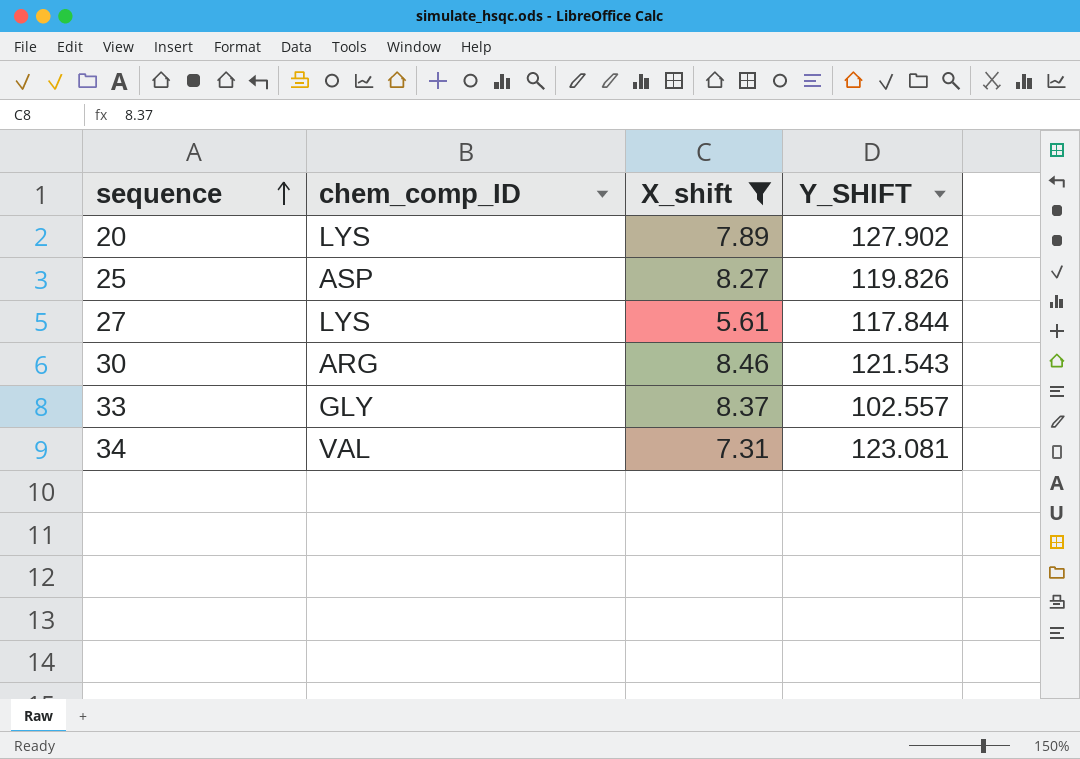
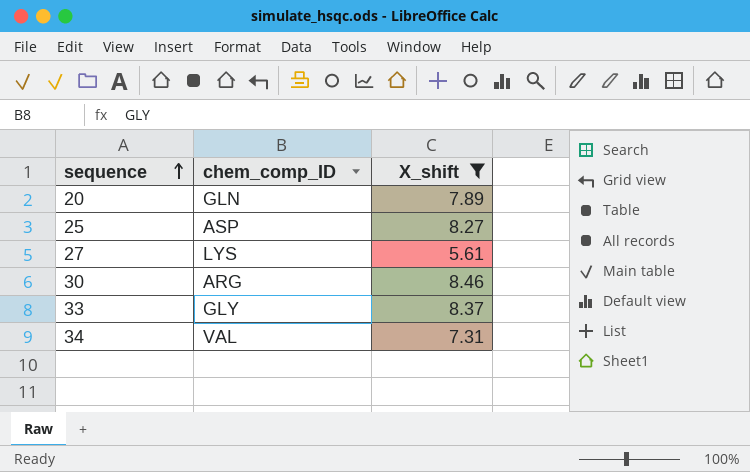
column Y_SHIFT | position: 4 -> none
20 | chem_comp_ID: LYS -> GLN

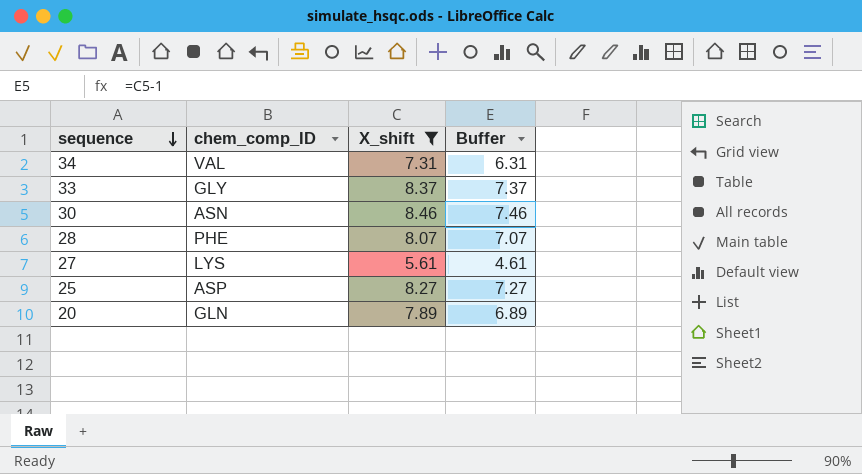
row order: sequence ascending -> sequence descending
column Buffer | formula: none -> [X_shift] - 1
30 | chem_comp_ID: ARG -> ASN
row 28: none -> PHE | 8.07 | 7.07

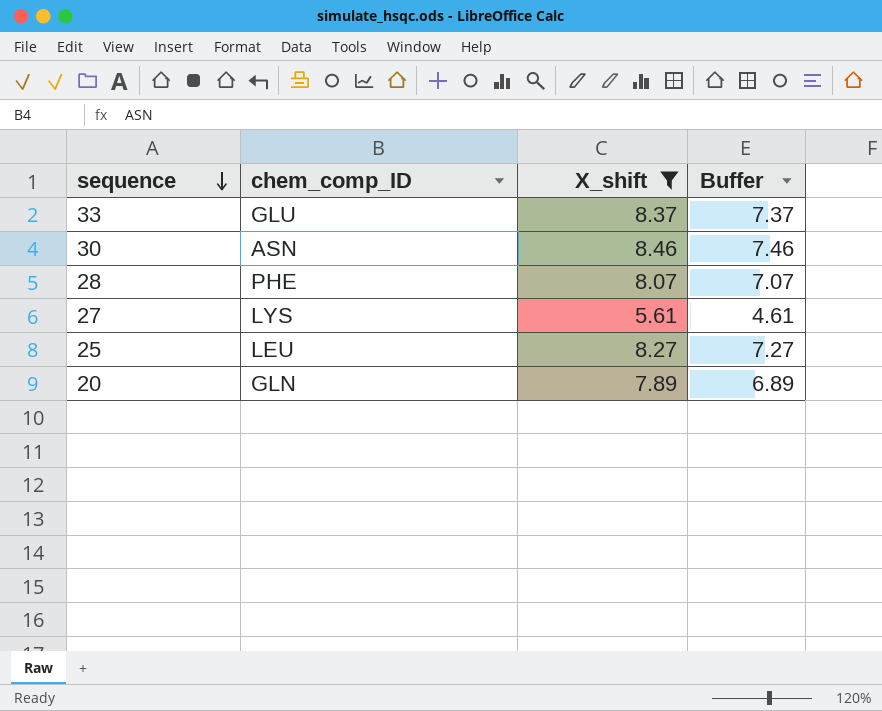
row 34: VAL | 7.31 | 6.31 -> none
33 | chem_comp_ID: GLY -> GLU
25 | chem_comp_ID: ASP -> LEU

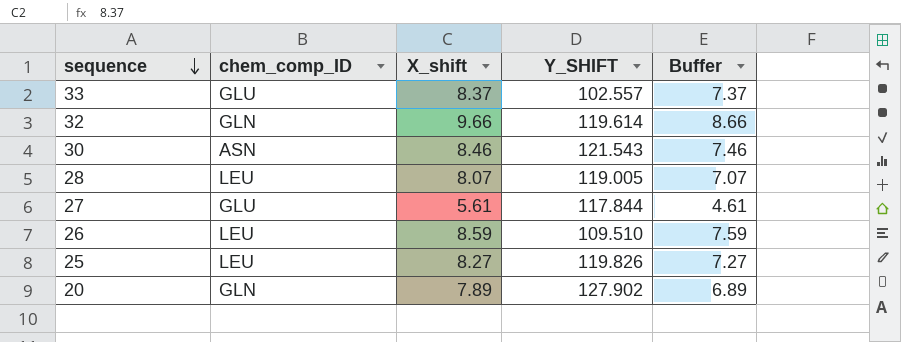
filter: X_shift <= 8.46 -> none
column Y_SHIFT | position: none -> 4
28 | chem_comp_ID: PHE -> LEU
27 | chem_comp_ID: LYS -> GLU

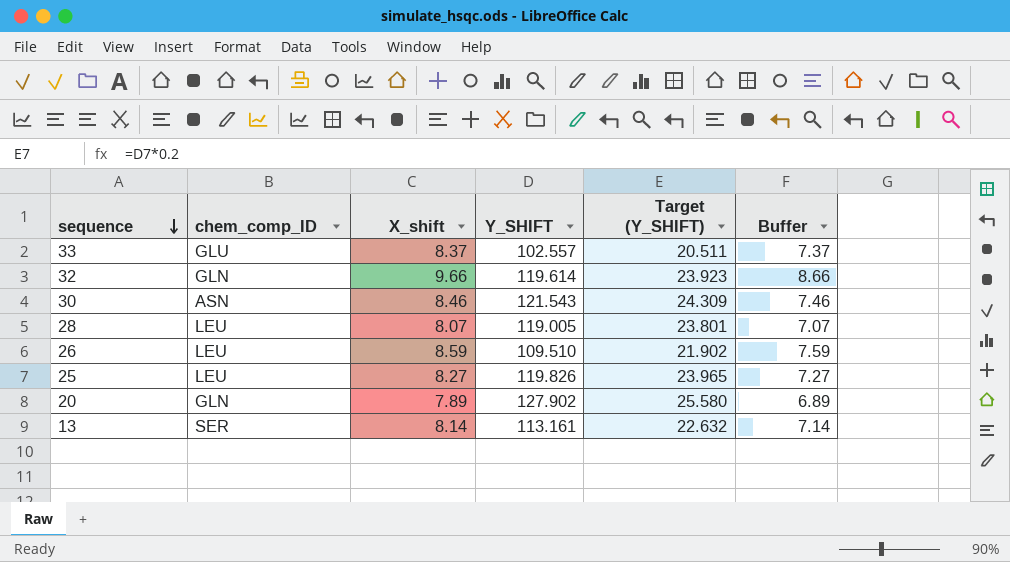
column Target (Y_SHIFT) | formula: none -> [Y_SHIFT] * 0.2
row 27: GLU | 5.61 | 117.844 | 4.61 -> none
row 13: none -> SER | 8.14 | 113.161 | 22.632 | 7.14

